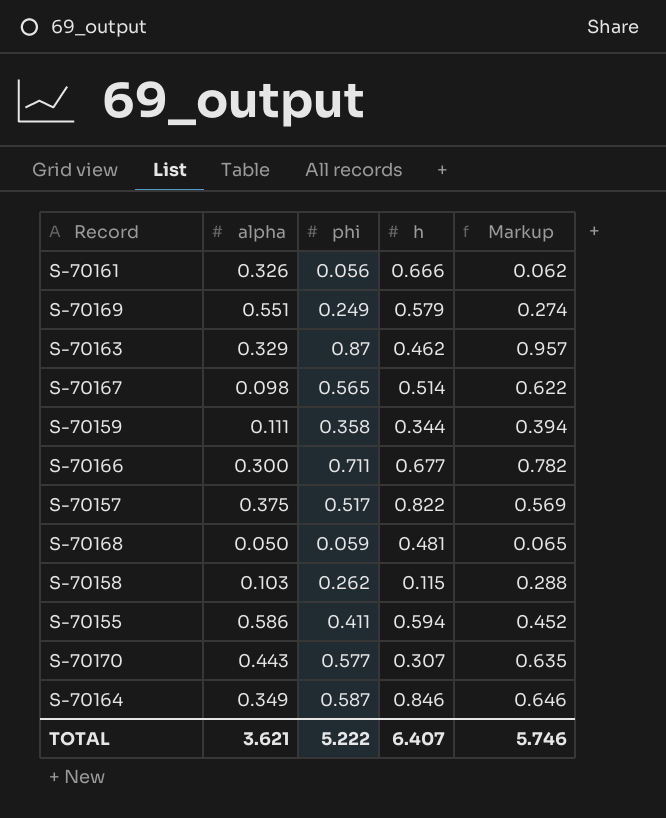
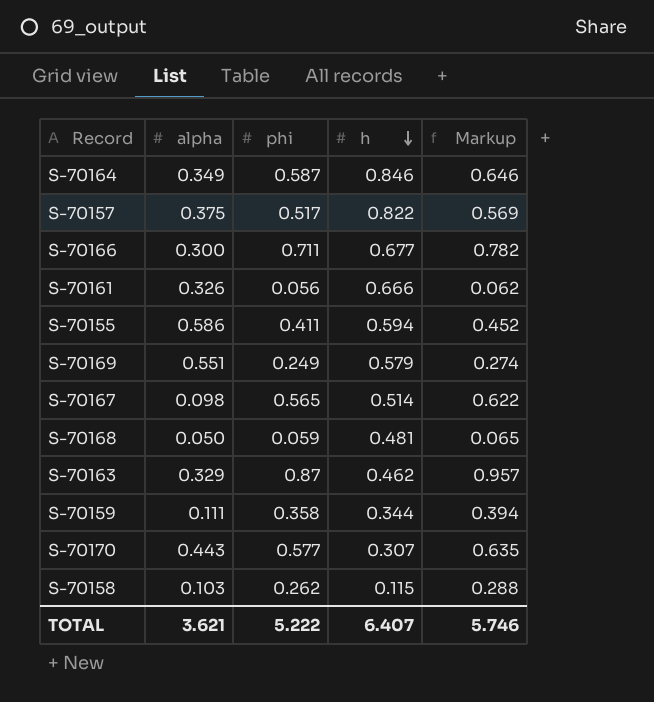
row order: none -> h descending

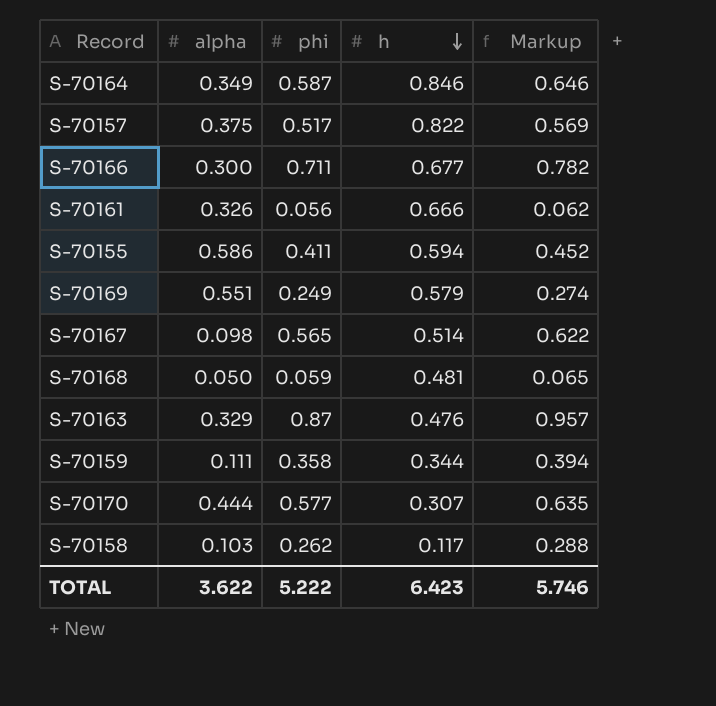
S-70163 | h: 0.462 -> 0.476
S-70170 | alpha: 0.443 -> 0.444
S-70158 | h: 0.115 -> 0.117
TOTAL | alpha: 3.621 -> 3.622
TOTAL | h: 6.407 -> 6.423

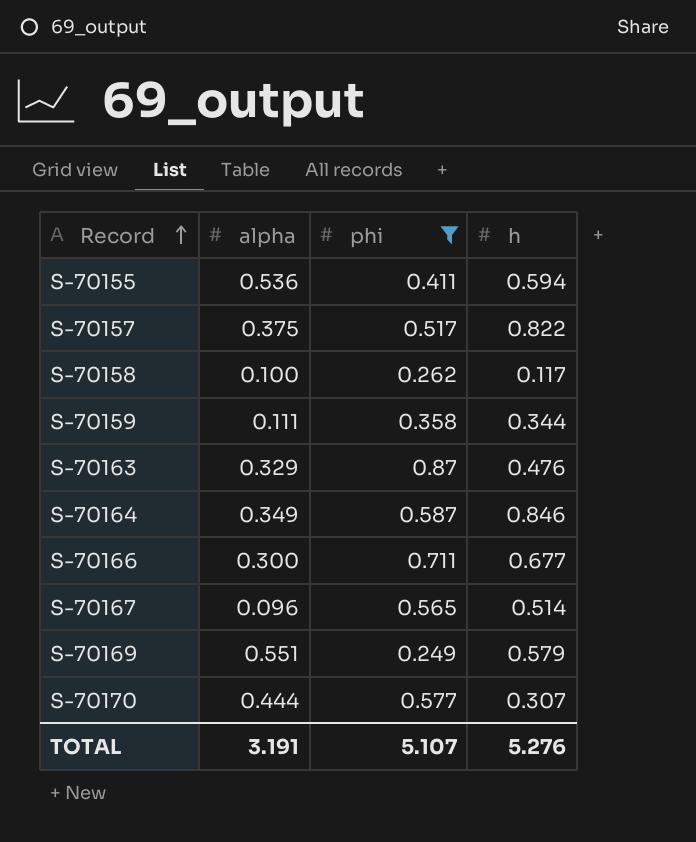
filter: none -> phi >= 0.249
row order: h descending -> Record ascending
column Markup | formula: [phi] * 1.1 -> none
S-70155 | alpha: 0.586 -> 0.536
S-70158 | alpha: 0.103 -> 0.100
S-70167 | alpha: 0.098 -> 0.096
TOTAL | alpha: 3.622 -> 3.191
TOTAL | phi: 5.222 -> 5.107
TOTAL | h: 6.423 -> 5.276

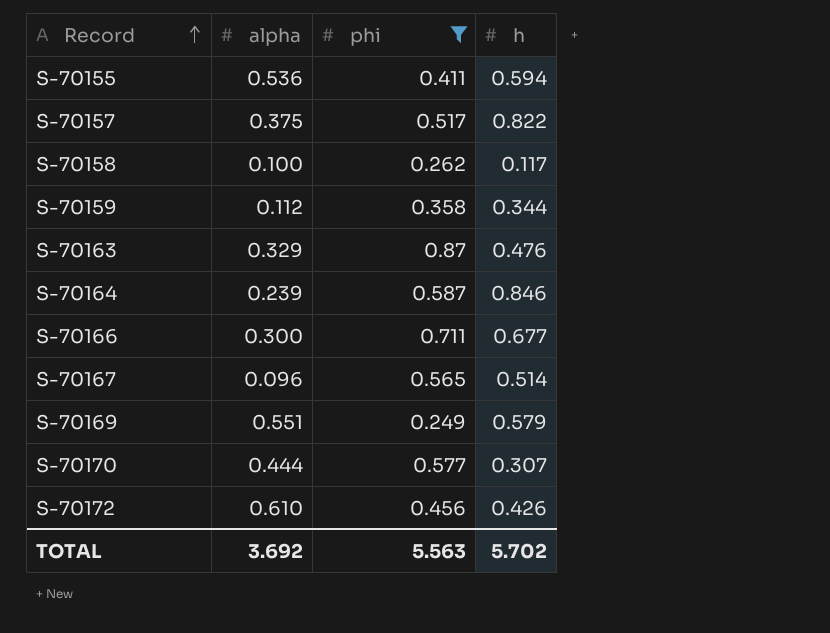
S-70159 | alpha: 0.111 -> 0.112
S-70164 | alpha: 0.349 -> 0.239
row S-70172: none -> 0.610 | 0.456 | 0.426
TOTAL | alpha: 3.191 -> 3.692
TOTAL | phi: 5.107 -> 5.563
TOTAL | h: 5.276 -> 5.702

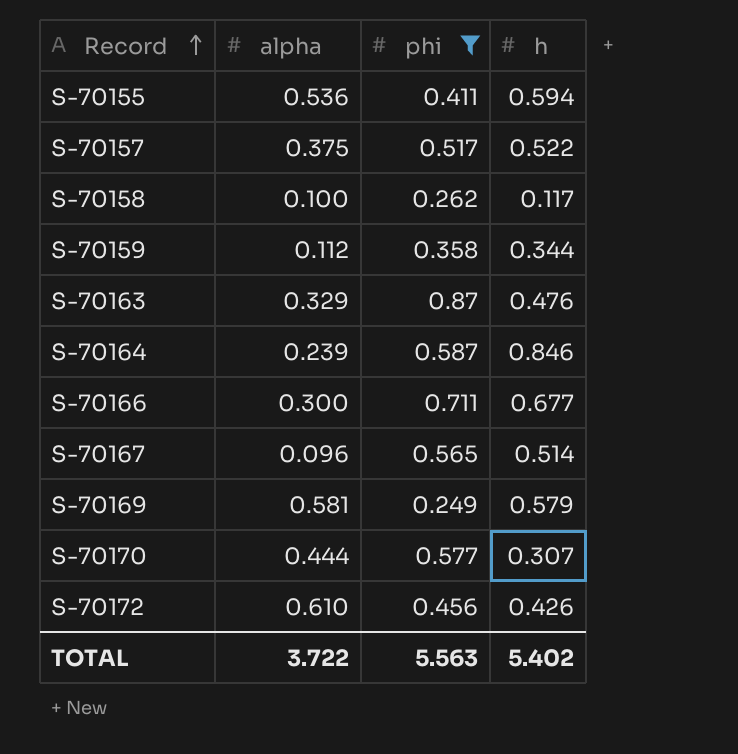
S-70157 | h: 0.822 -> 0.522
S-70169 | alpha: 0.551 -> 0.581
TOTAL | alpha: 3.692 -> 3.722
TOTAL | h: 5.702 -> 5.402

